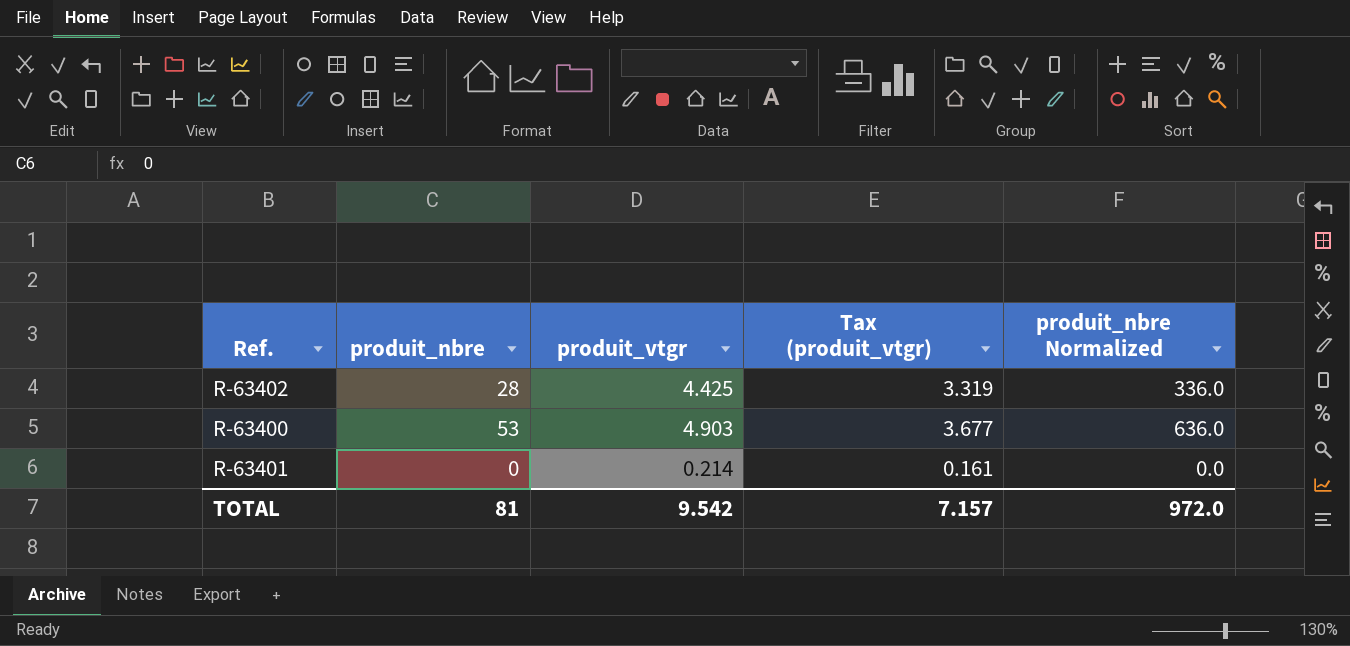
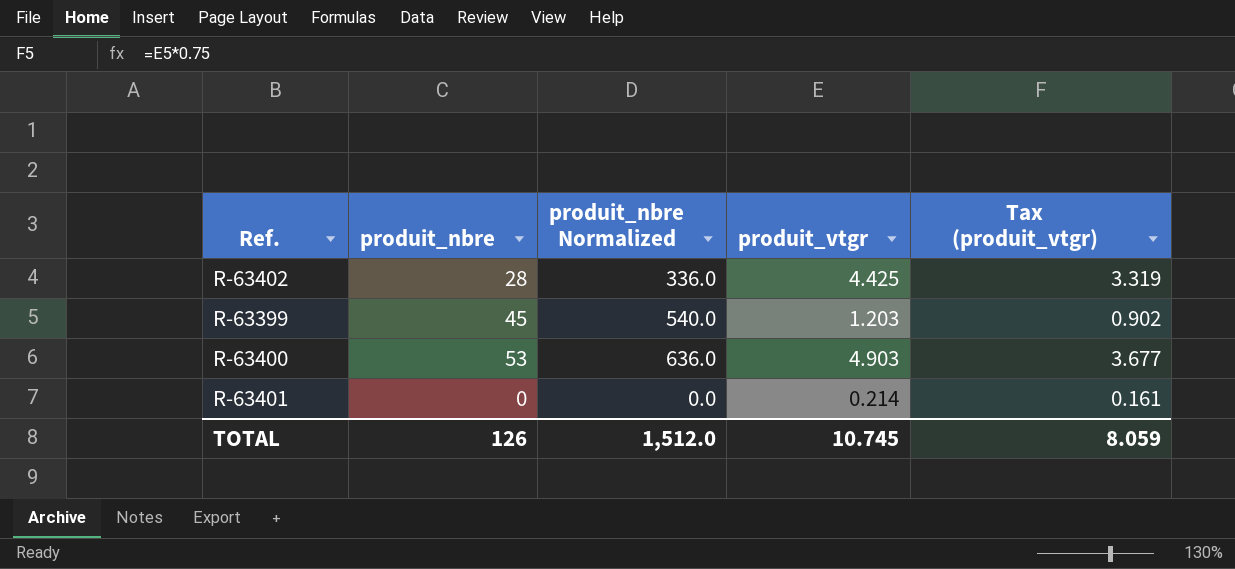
column produit_nbre Normalized | position: 5 -> 3
row R-63399: none -> 45 | 540.0 | 1.203 | 0.902
TOTAL | produit_nbre: 81 -> 126
TOTAL | produit_nbre Normalized: 972.0 -> 1,512.0
TOTAL | produit_vtgr: 9.542 -> 10.745
TOTAL | Tax (produit_vtgr): 7.157 -> 8.059

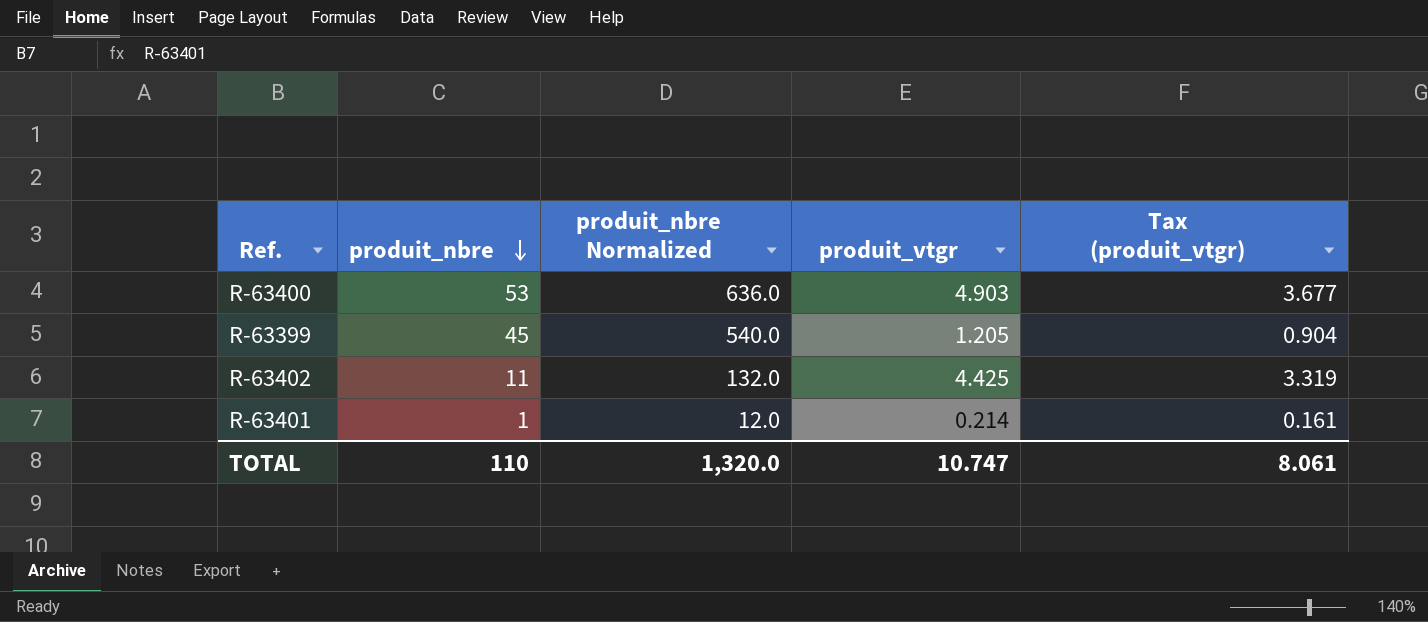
row order: none -> produit_nbre descending
R-63399 | produit_vtgr: 1.203 -> 1.205
R-63399 | Tax (produit_vtgr): 0.902 -> 0.904
R-63402 | produit_nbre: 28 -> 11
R-63402 | produit_nbre Normalized: 336.0 -> 132.0
R-63401 | produit_nbre: 0 -> 1
R-63401 | produit_nbre Normalized: 0.0 -> 12.0
TOTAL | produit_nbre: 126 -> 110
TOTAL | produit_nbre Normalized: 1,512.0 -> 1,320.0
TOTAL | produit_vtgr: 10.745 -> 10.747
TOTAL | Tax (produit_vtgr): 8.059 -> 8.061

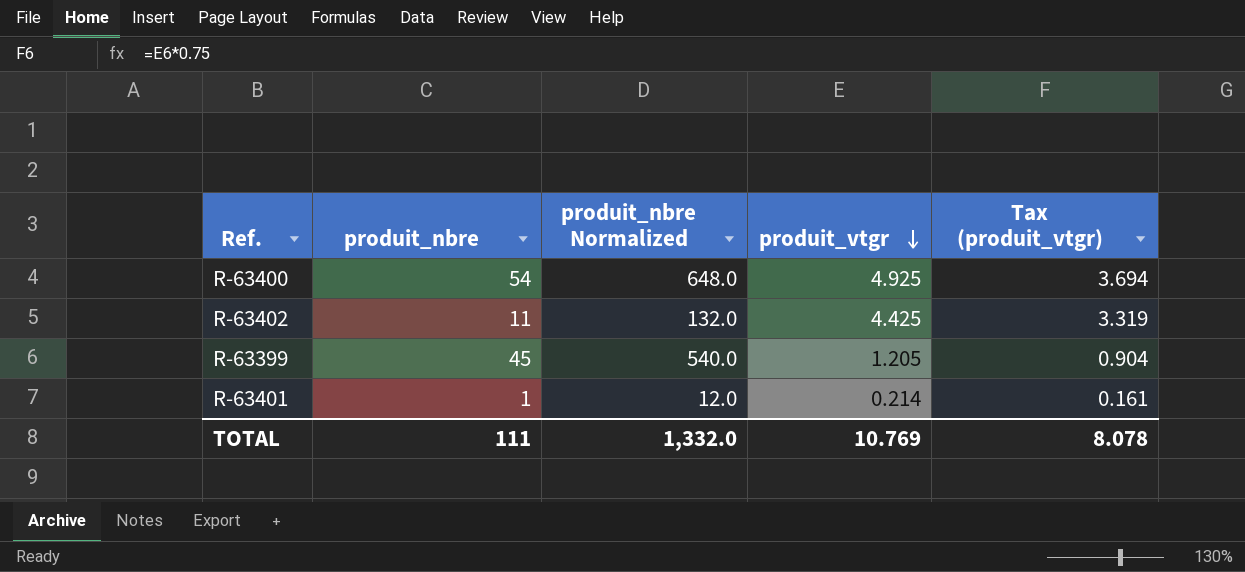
row order: produit_nbre descending -> produit_vtgr descending
R-63400 | produit_nbre: 53 -> 54
R-63400 | produit_nbre Normalized: 636.0 -> 648.0
R-63400 | produit_vtgr: 4.903 -> 4.925
R-63400 | Tax (produit_vtgr): 3.677 -> 3.694
TOTAL | produit_nbre: 110 -> 111
TOTAL | produit_nbre Normalized: 1,320.0 -> 1,332.0
TOTAL | produit_vtgr: 10.747 -> 10.769
TOTAL | Tax (produit_vtgr): 8.061 -> 8.078

